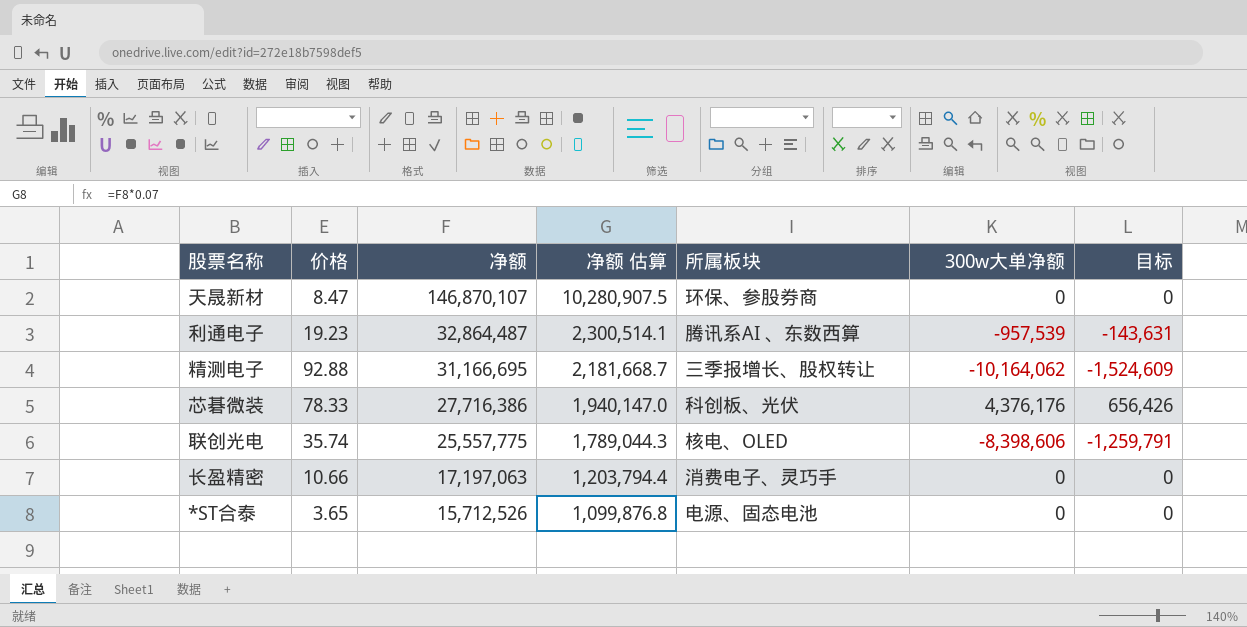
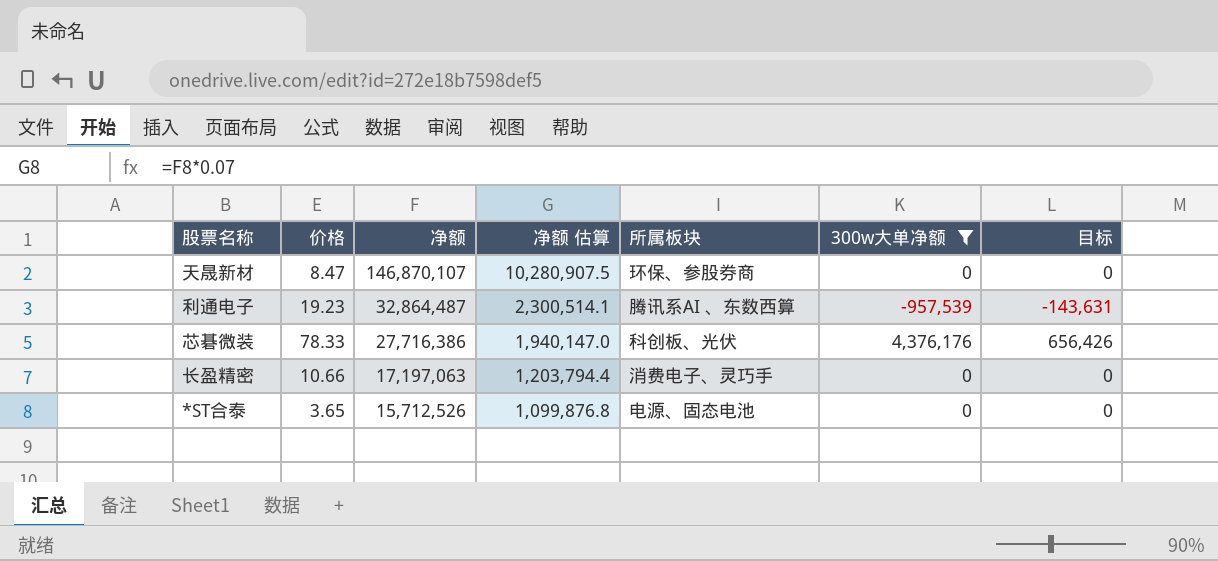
filter: none -> 300w大单净额 >= -957,539

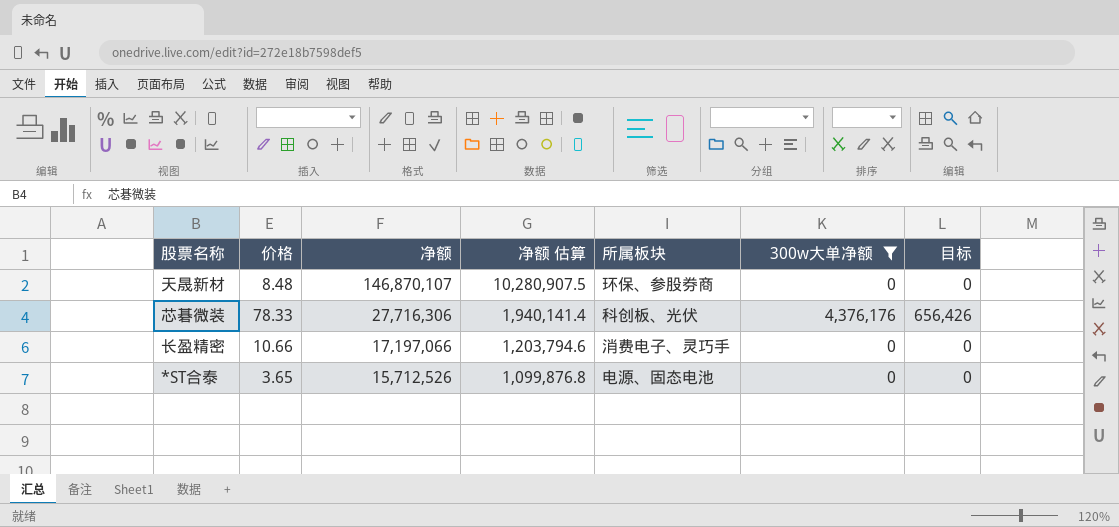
row 利通电子: 19.23 | 32,864,487 | 2,300,514.1 | 腾讯系AI 、东数西算 | -957,539 | -143,631 -> none
天晟新材 | 价格: 8.47 -> 8.48
芯碁微装 | 净额: 27,716,386 -> 27,716,306
芯碁微装 | 净额 估算: 1,940,147.0 -> 1,940,141.4
长盈精密 | 净额: 17,197,063 -> 17,197,066
长盈精密 | 净额 估算: 1,203,794.4 -> 1,203,794.6

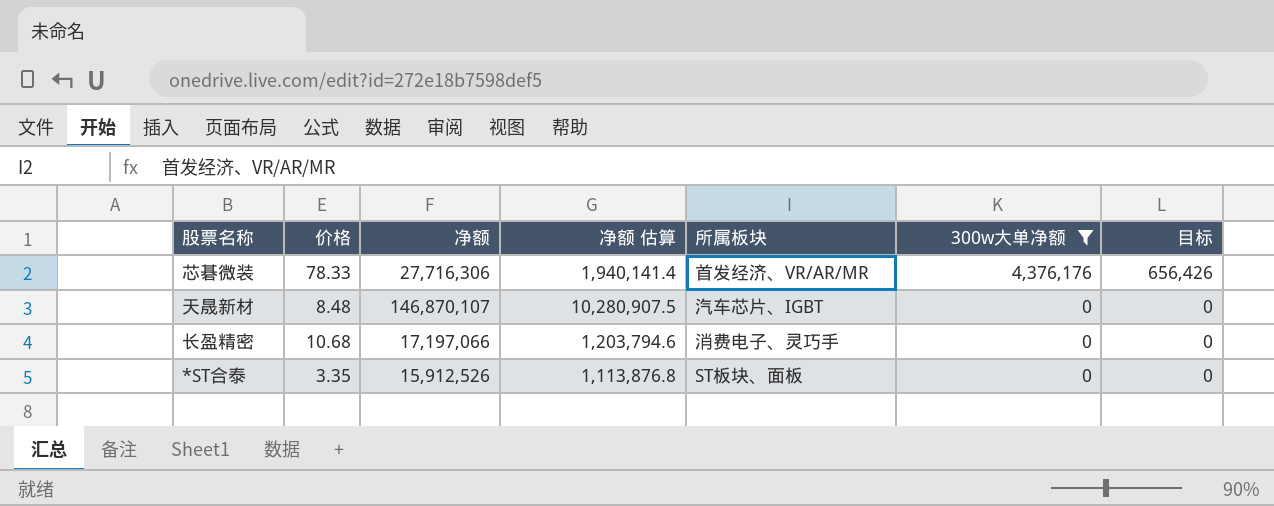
row order: 净额 descending -> 300w大单净额 descending
芯碁微装 | 所属板块: 科创板、光伏 -> 首发经济、VR/AR/MR
天晟新材 | 所属板块: 环保、参股券商 -> 汽车芯片、IGBT
长盈精密 | 价格: 10.66 -> 10.68
*ST合泰 | 价格: 3.65 -> 3.35
*ST合泰 | 净额: 15,712,526 -> 15,912,526
*ST合泰 | 净额 估算: 1,099,876.8 -> 1,113,876.8
*ST合泰 | 所属板块: 电源、固态电池 -> ST板块、面板

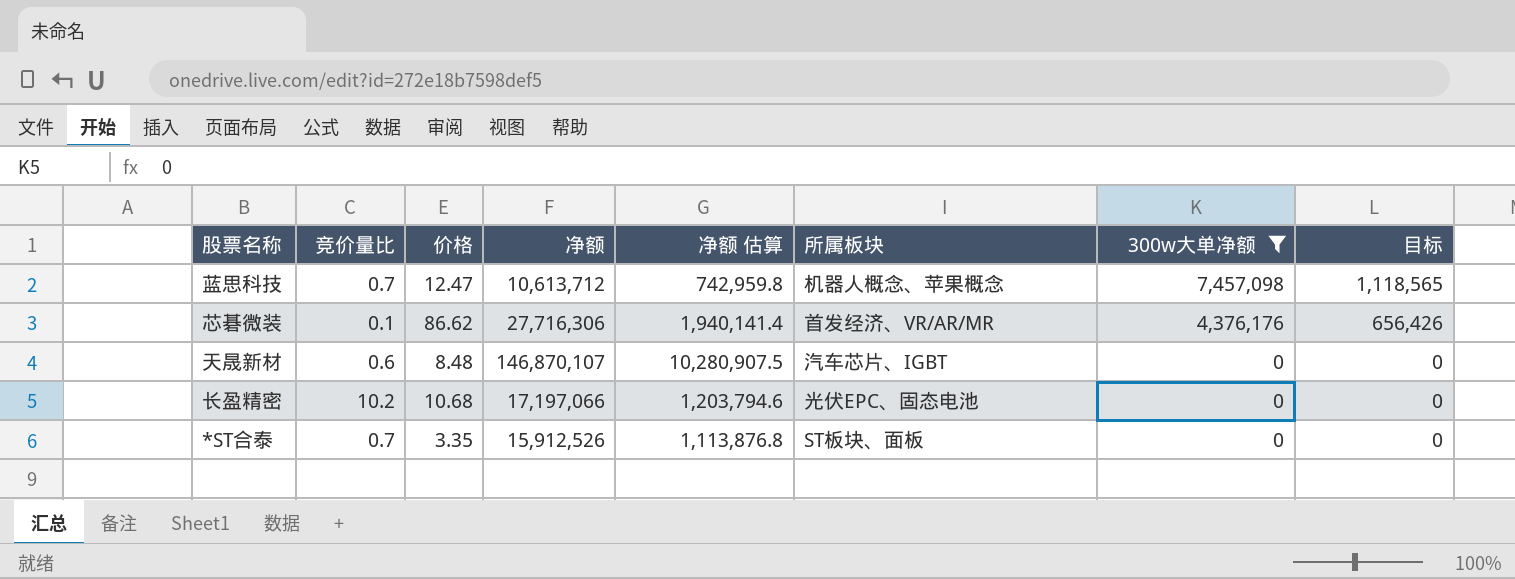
column 竞价量比 | position: none -> 2
row 蓝思科技: none -> 0.7 | 12.47 | 10,613,712 | 742,959.8 | 机器人概念、苹果概念 | 7,457,098 | 1,118,565
芯碁微装 | 价格: 78.33 -> 86.62
长盈精密 | 所属板块: 消费电子、灵巧手 -> 光伏EPC、固态电池

